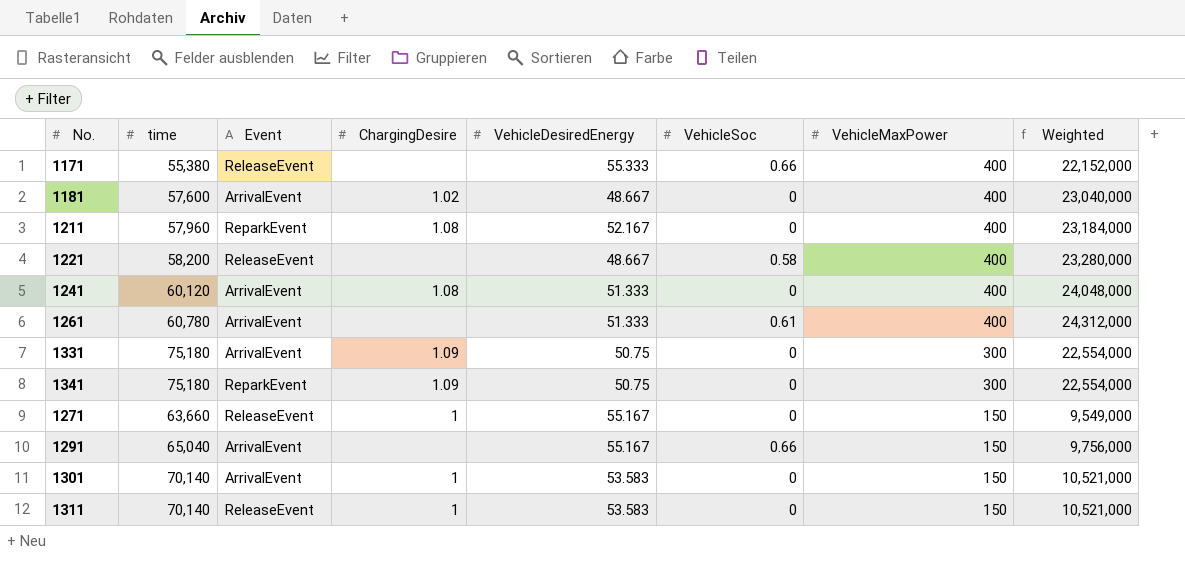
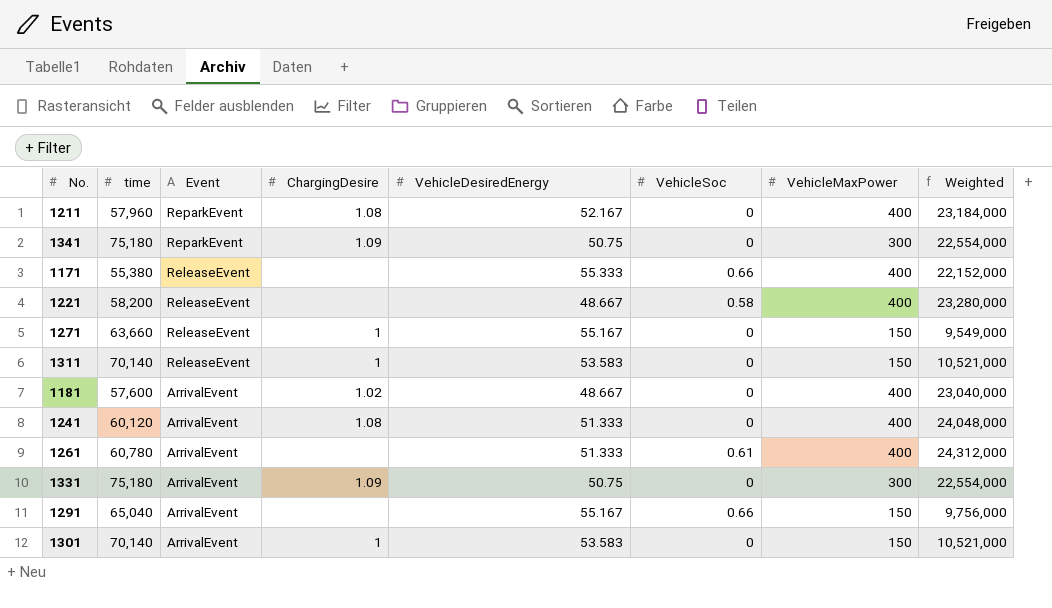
row order: VehicleMaxPower descending -> Event descending

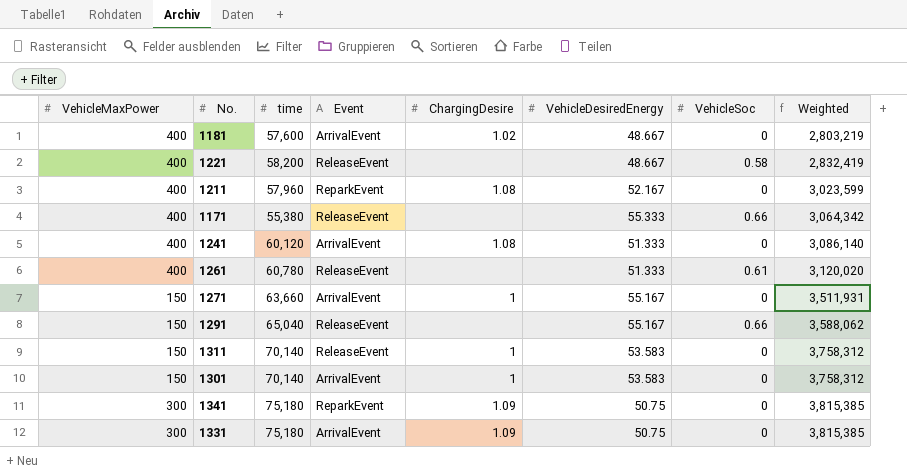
row order: Event descending -> Weighted ascending
column VehicleMaxPower | position: 7 -> 1
column Weighted | formula: [time] * [VehicleMaxPower] -> [time] * [VehicleDesiredEnergy]
1261 | Event: ArrivalEvent -> ReleaseEvent
1271 | Event: ReleaseEvent -> ArrivalEvent
1291 | Event: ArrivalEvent -> ReleaseEvent

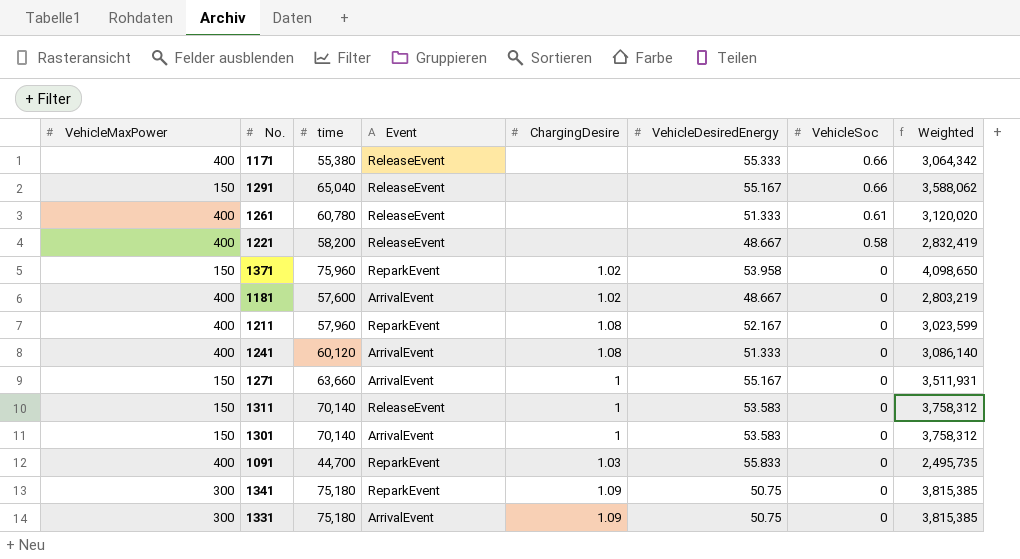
row order: Weighted ascending -> VehicleSoc descending
row 1371: none -> 150 | 75,960 | ReparkEvent | 1.02 | 53.958 | 0 | 4,098,650
row 1091: none -> 400 | 44,700 | ReparkEvent | 1.03 | 55.833 | 0 | 2,495,735

